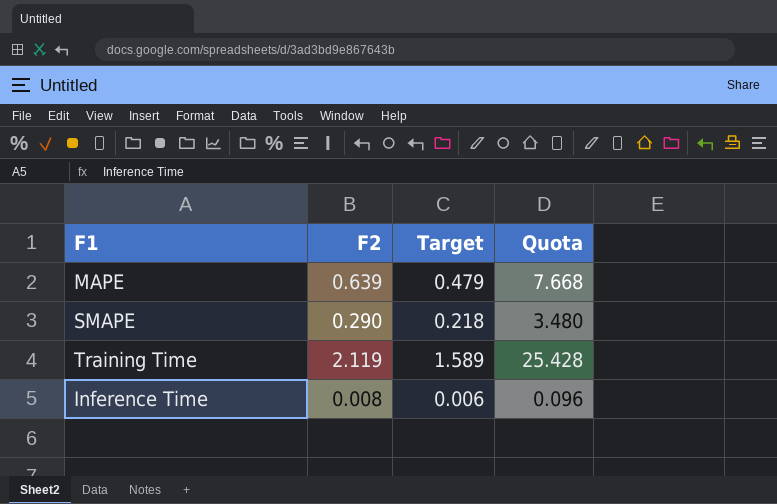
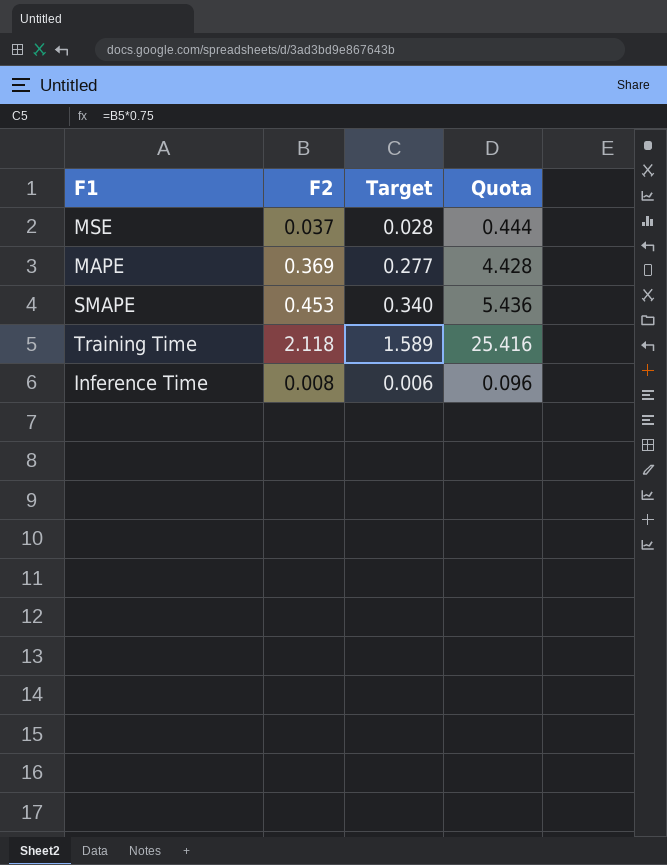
row MSE: none -> 0.037 | 0.028 | 0.444
MAPE | F2: 0.639 -> 0.369
MAPE | Target: 0.479 -> 0.277
MAPE | Quota: 7.668 -> 4.428
SMAPE | F2: 0.290 -> 0.453
SMAPE | Target: 0.218 -> 0.340
SMAPE | Quota: 3.480 -> 5.436
Training Time | F2: 2.119 -> 2.118
Training Time | Quota: 25.428 -> 25.416

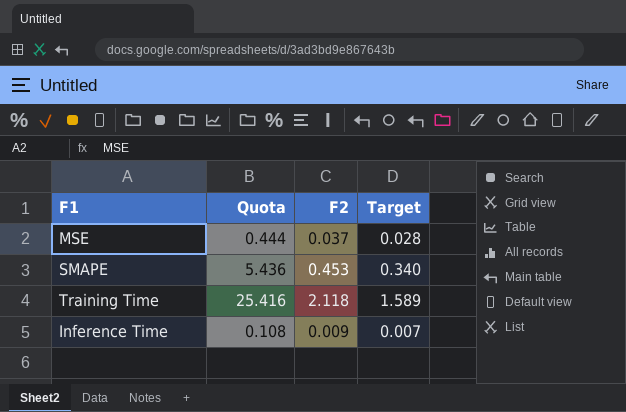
column Quota | position: 4 -> 2
row MAPE: 0.369 | 0.277 | 4.428 -> none
Inference Time | Quota: 0.096 -> 0.108
Inference Time | F2: 0.008 -> 0.009
Inference Time | Target: 0.006 -> 0.007

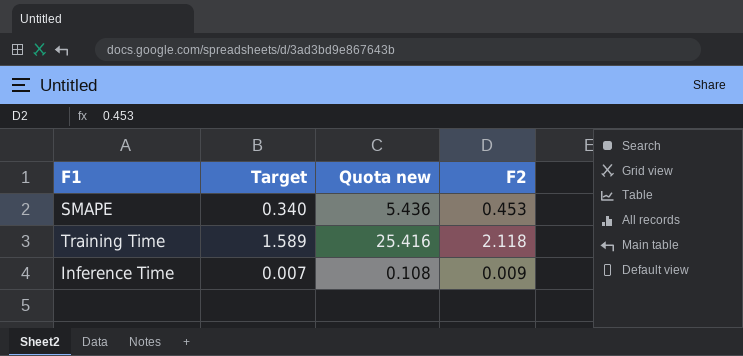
column Target | position: 4 -> 2
column name: Quota -> Quota new
row MSE: 0.444 | 0.037 | 0.028 -> none

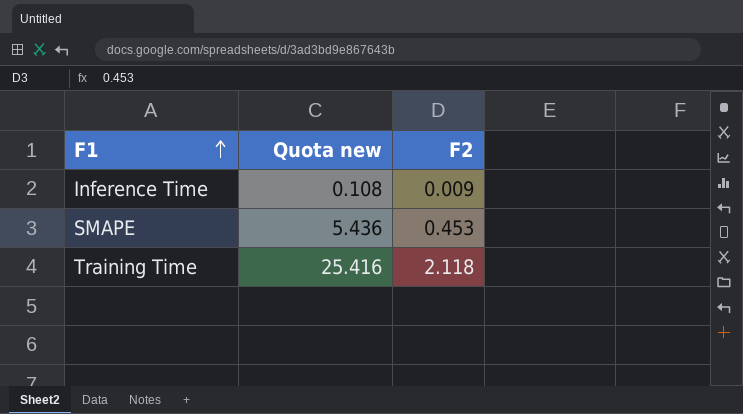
row order: none -> F1 ascending
column Target | formula: [F2] * 0.75 -> none

